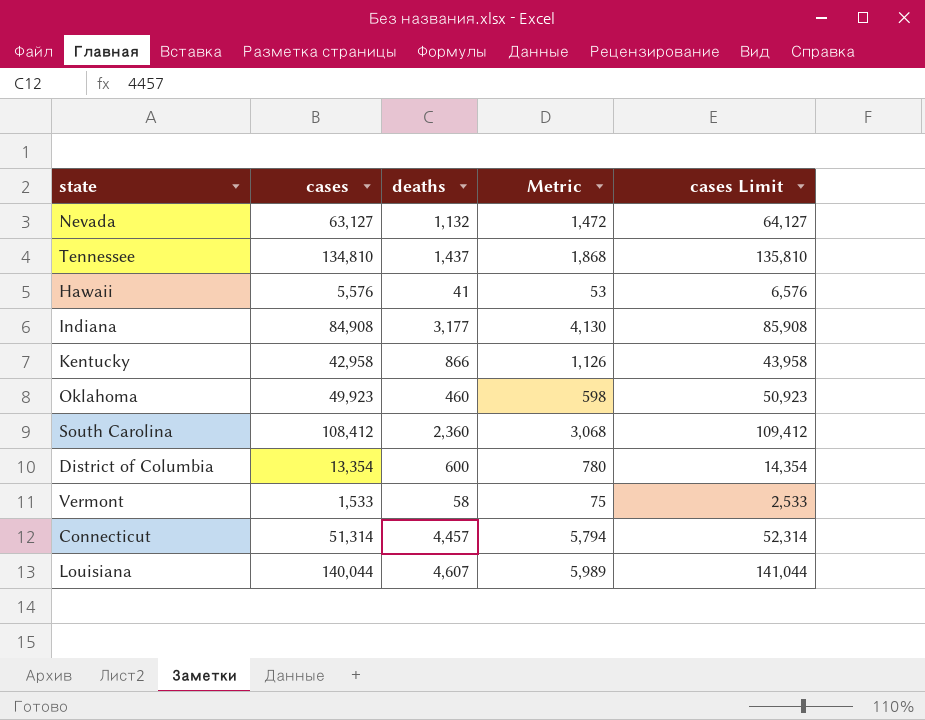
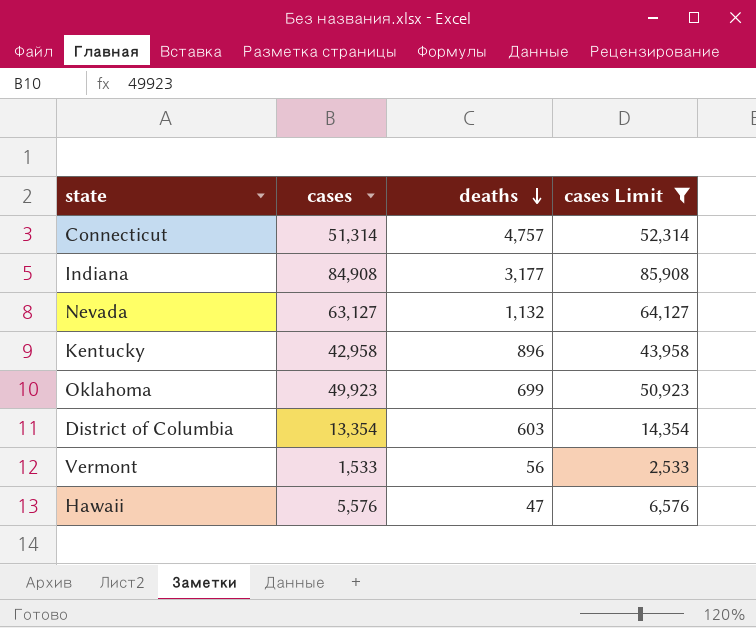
filter: none -> cases Limit <= 85,908
row order: none -> deaths descending
column Metric | formula: [deaths] * 1.3 -> none
Connecticut | deaths: 4,457 -> 4,757
Kentucky | deaths: 866 -> 896
Oklahoma | deaths: 460 -> 699
District of Columbia | deaths: 600 -> 603
Vermont | deaths: 58 -> 56
Hawaii | deaths: 41 -> 47

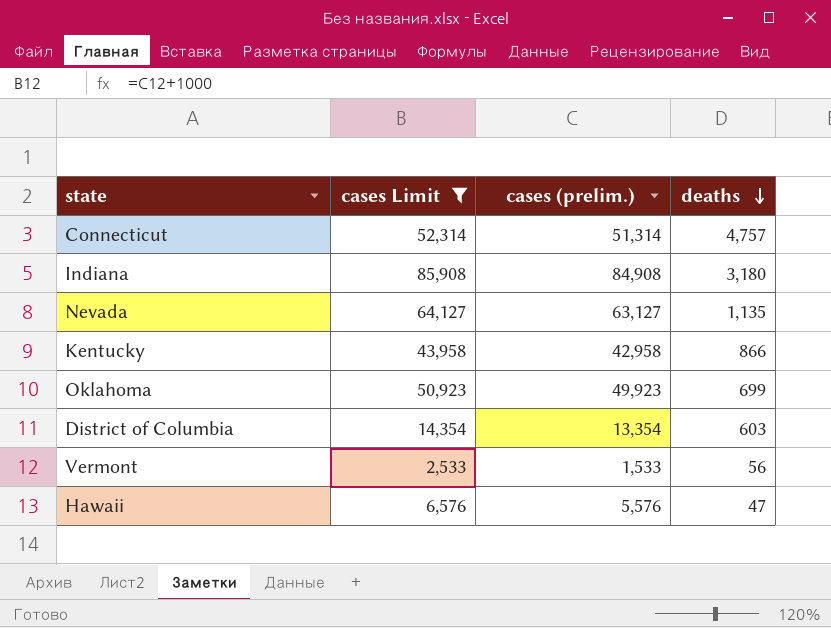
column cases Limit | position: 4 -> 2
column name: cases -> cases (prelim.)
Indiana | deaths: 3,177 -> 3,180
Nevada | deaths: 1,132 -> 1,135
Kentucky | deaths: 896 -> 866

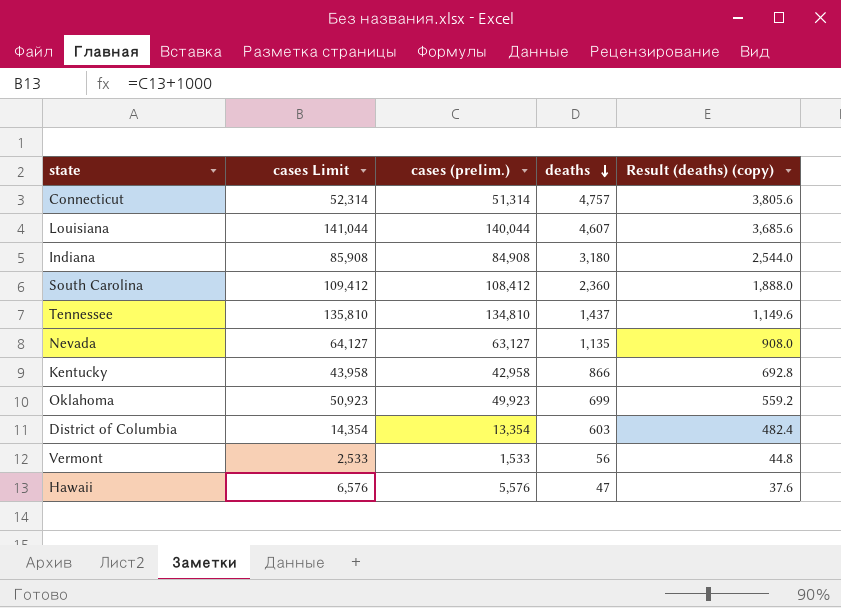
filter: cases Limit <= 85,908 -> none
column Result (deaths) (copy) | formula: none -> [deaths] * 0.8

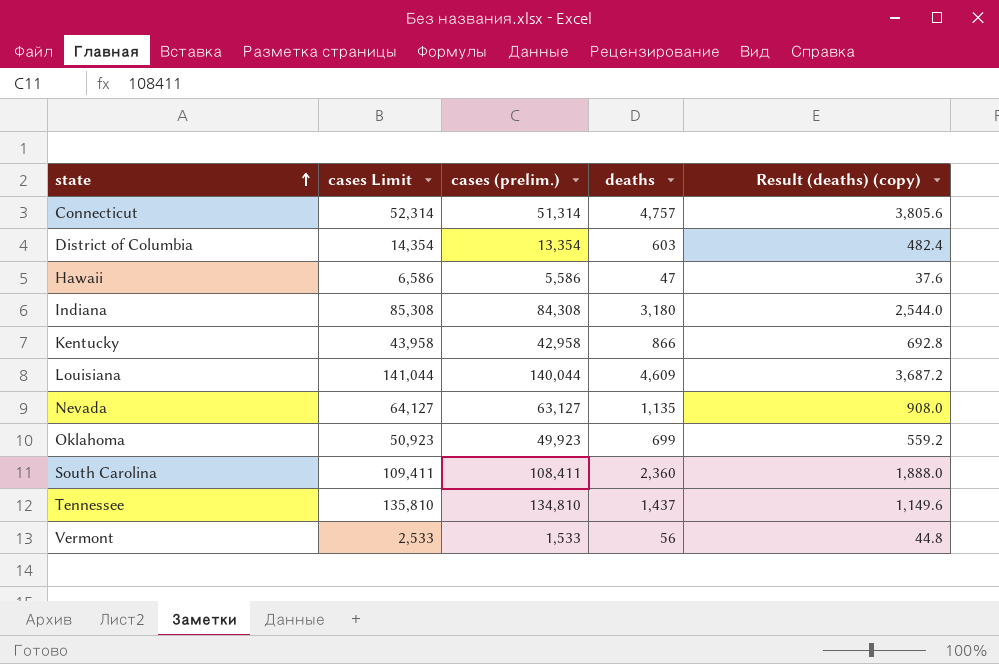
row order: deaths descending -> state ascending
Hawaii | cases Limit: 6,576 -> 6,586
Hawaii | cases (prelim.): 5,576 -> 5,586
Indiana | cases Limit: 85,908 -> 85,308
Indiana | cases (prelim.): 84,908 -> 84,308
Louisiana | deaths: 4,607 -> 4,609
Louisiana | Result (deaths) (copy): 3,685.6 -> 3,687.2
South Carolina | cases Limit: 109,412 -> 109,411
South Carolina | cases (prelim.): 108,412 -> 108,411

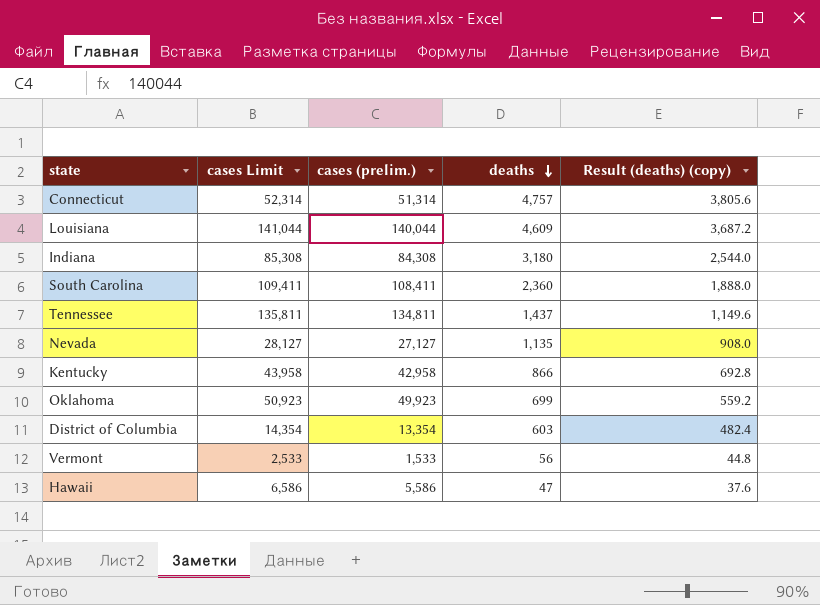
row order: state ascending -> deaths descending
Tennessee | cases Limit: 135,810 -> 135,811
Tennessee | cases (prelim.): 134,810 -> 134,811
Nevada | cases Limit: 64,127 -> 28,127
Nevada | cases (prelim.): 63,127 -> 27,127

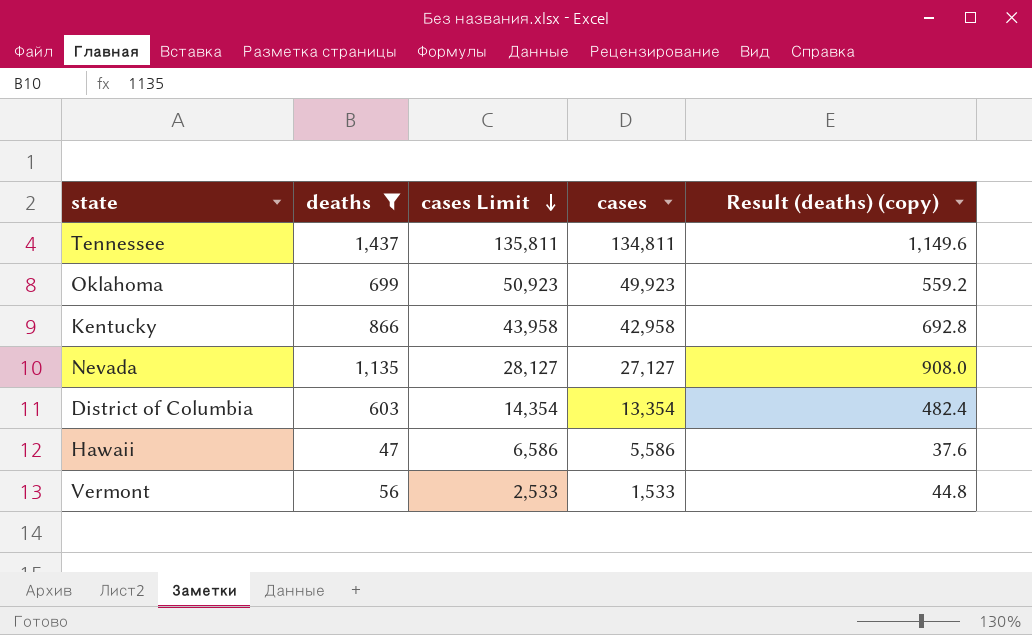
filter: none -> deaths <= 1,437
row order: deaths descending -> cases Limit descending
column deaths | position: 4 -> 2
column name: cases (prelim.) -> cases

